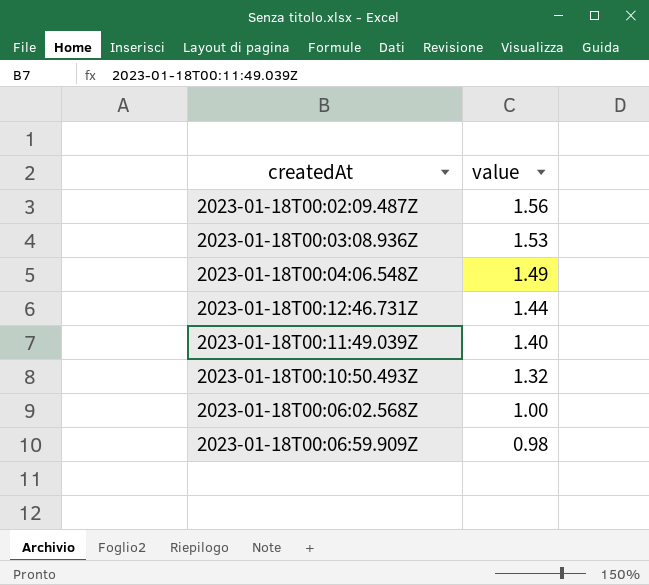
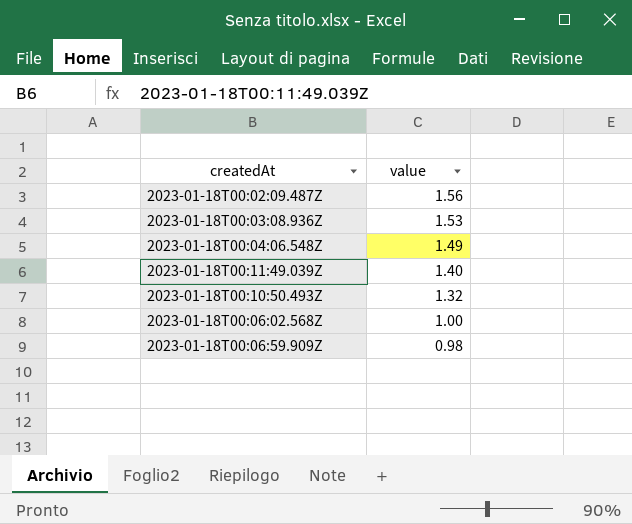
row 2023-01-18T00:12:46.731Z: 1.44 -> none

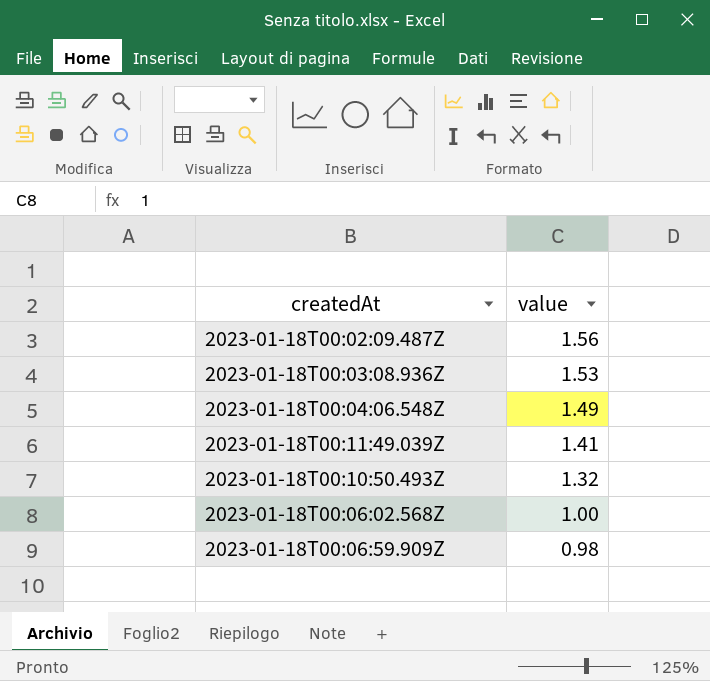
2023-01-18T00:11:49.039Z | value: 1.40 -> 1.41

